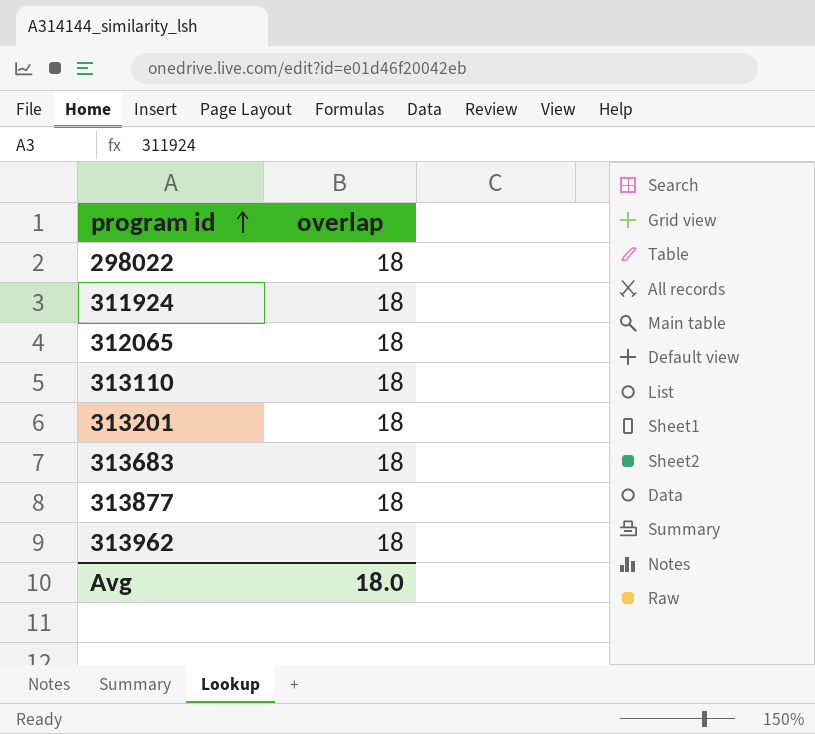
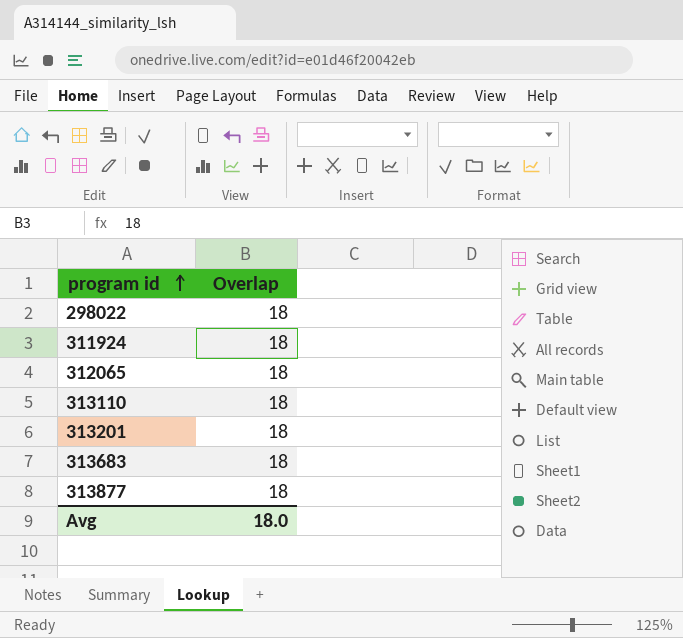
column name: overlap -> Overlap
row 313962: 18 -> none

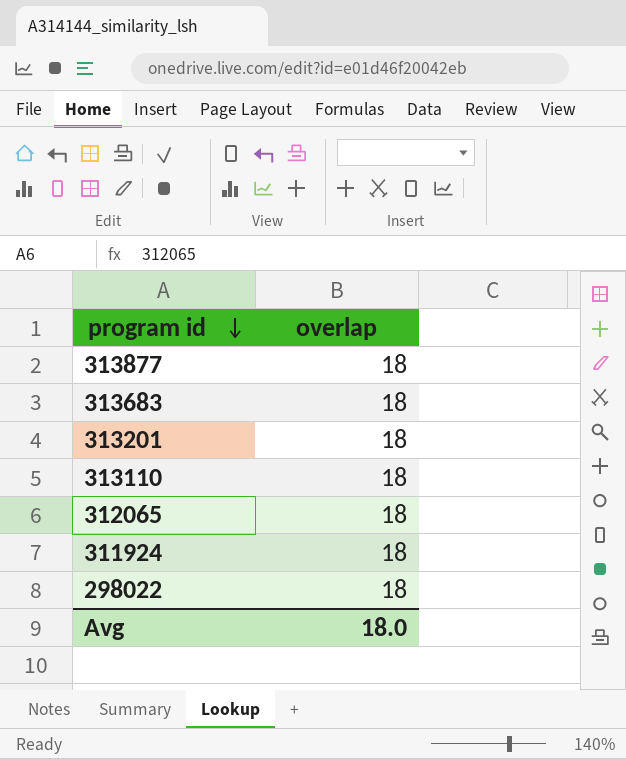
row order: program id ascending -> program id descending
column name: Overlap -> overlap

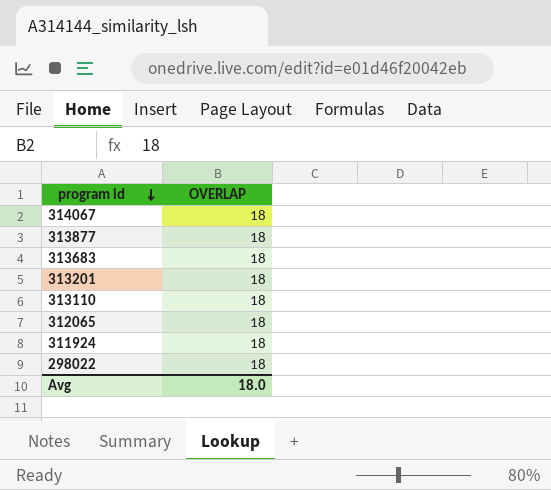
column name: overlap -> OVERLAP
row 314067: none -> 18

